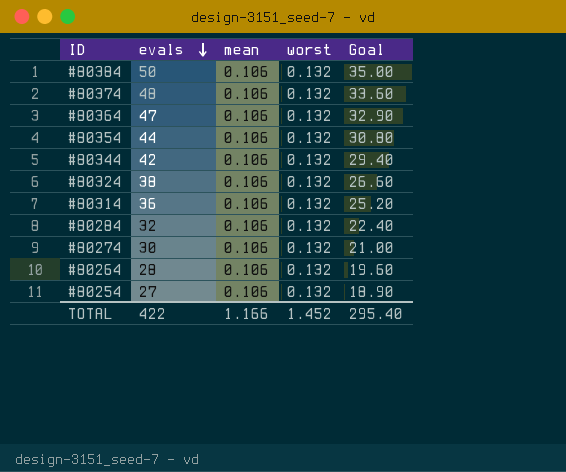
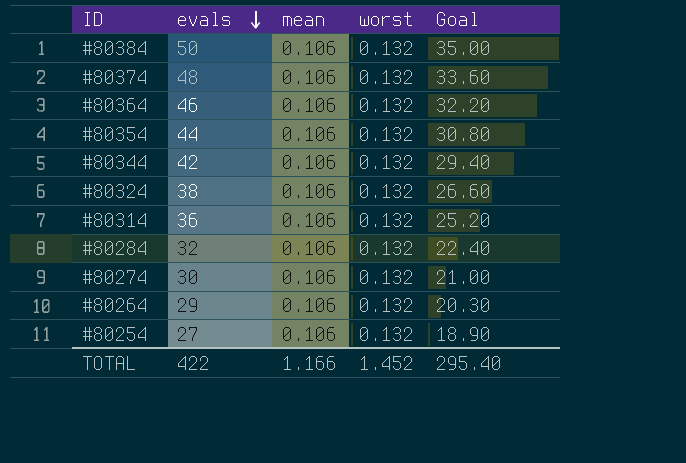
#80364 | evals: 47 -> 46
#80364 | Goal: 32.90 -> 32.20
#80264 | evals: 28 -> 29
#80264 | Goal: 19.60 -> 20.30

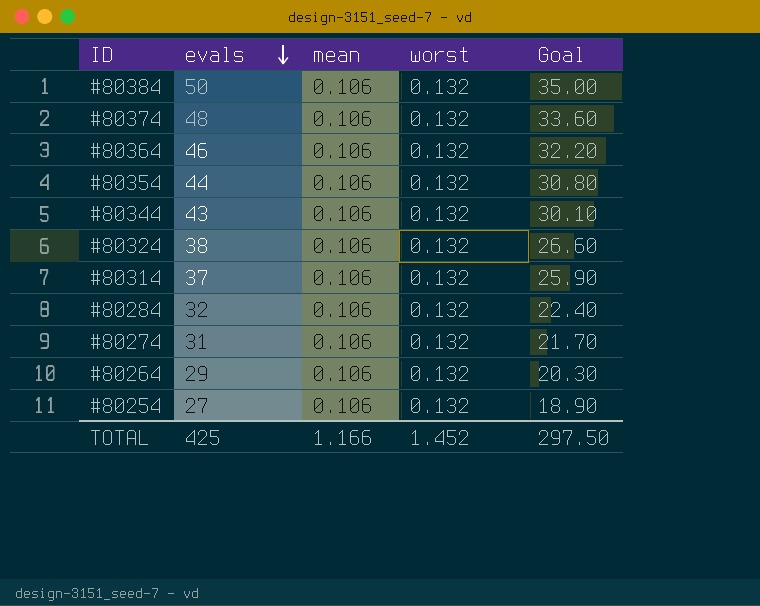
#80344 | evals: 42 -> 43
#80344 | Goal: 29.40 -> 30.10
#80314 | evals: 36 -> 37
#80314 | Goal: 25.20 -> 25.90
#80274 | evals: 30 -> 31
#80274 | Goal: 21.00 -> 21.70
TOTAL | evals: 422 -> 425
TOTAL | Goal: 295.40 -> 297.50

